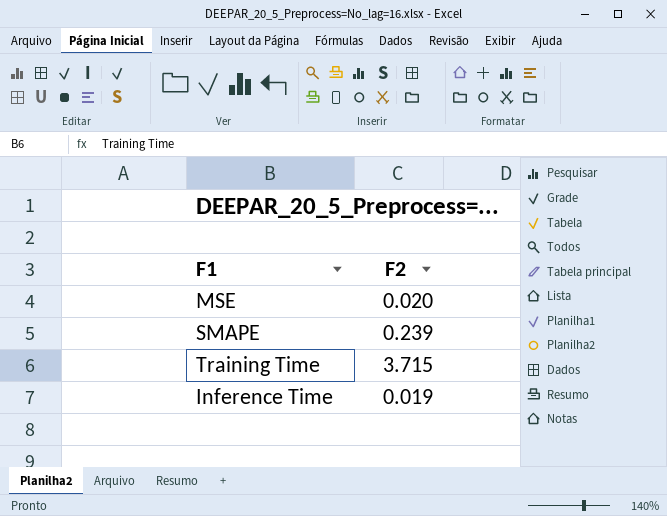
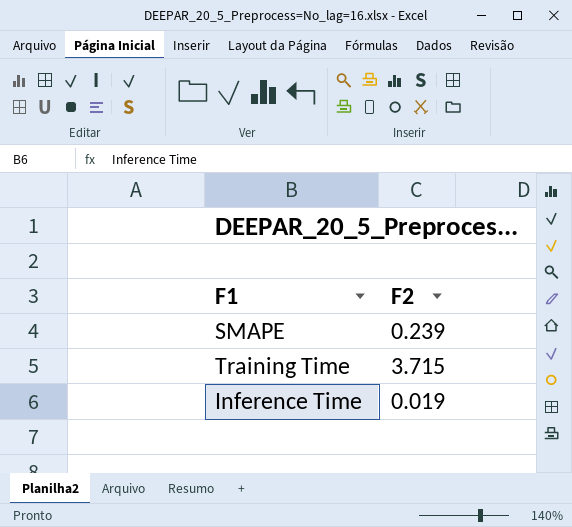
row MSE: 0.020 -> none

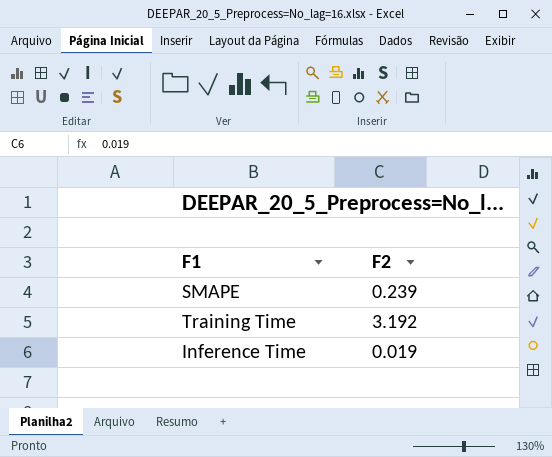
Training Time | F2: 3.715 -> 3.192

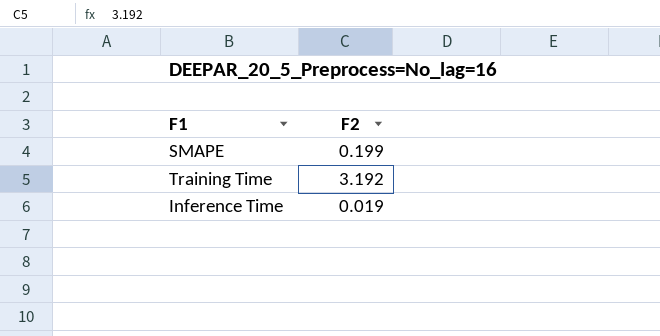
SMAPE | F2: 0.239 -> 0.199

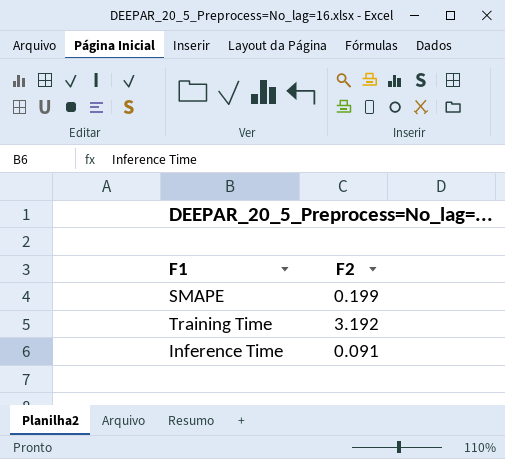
Inference Time | F2: 0.019 -> 0.091

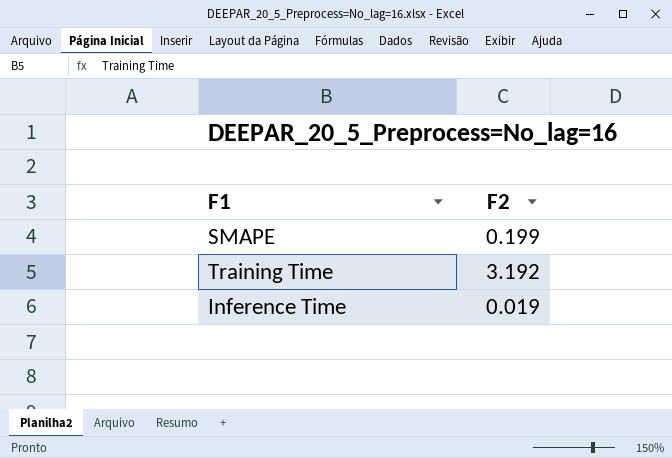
Inference Time | F2: 0.091 -> 0.019

